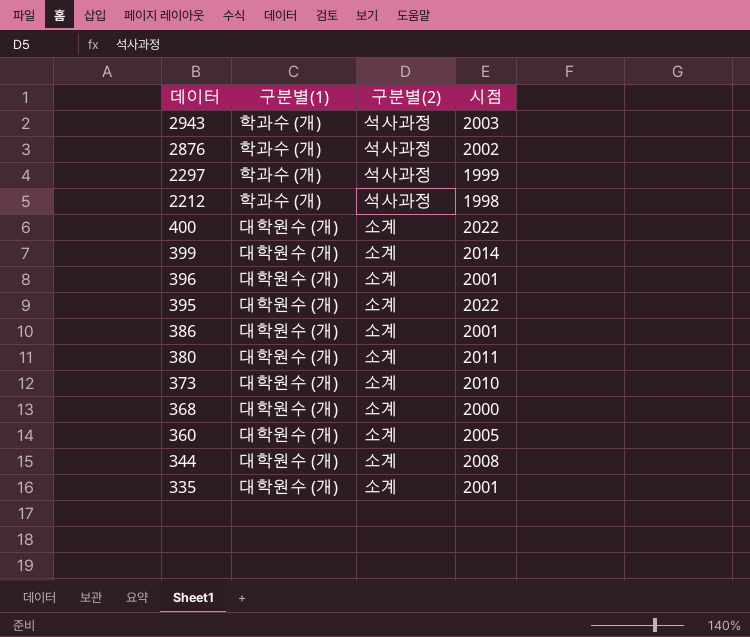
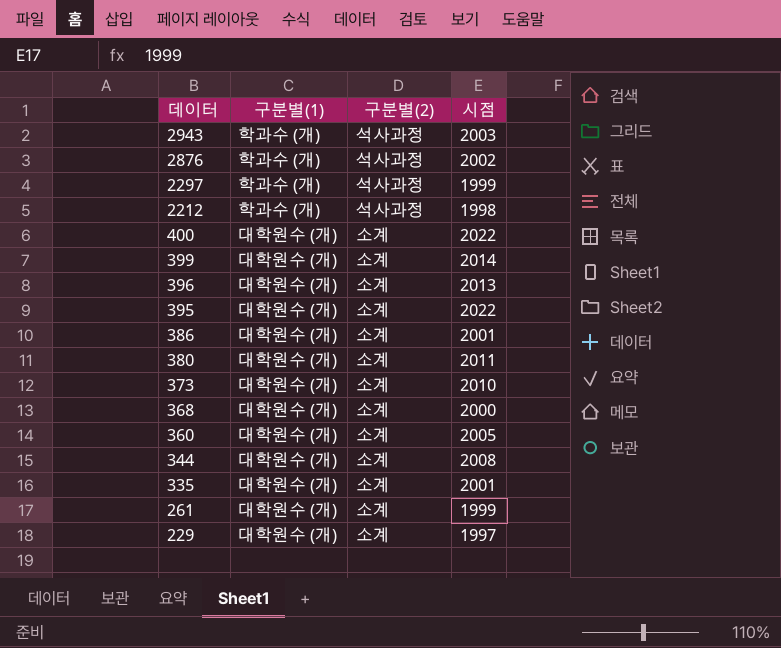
396 | 시점: 2001 -> 2013
row 261: none -> 대학원수 (개) | 소계 | 1999
row 229: none -> 대학원수 (개) | 소계 | 1997

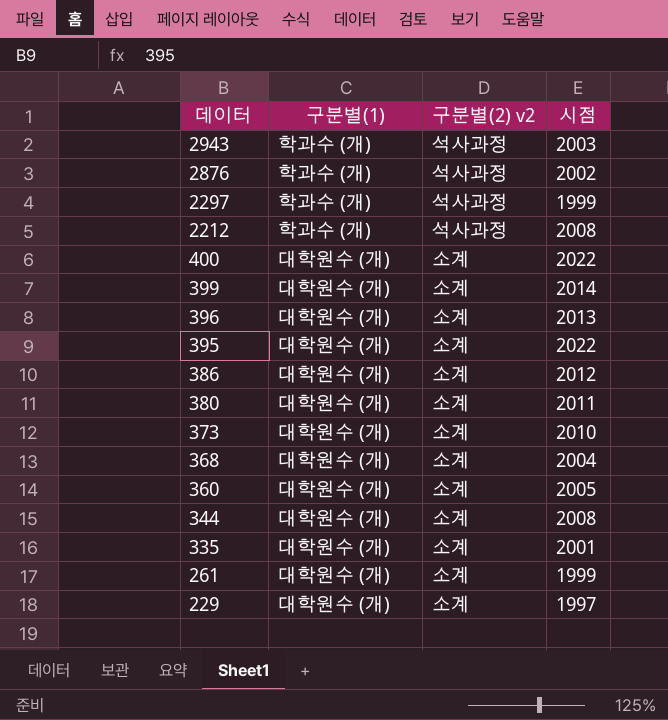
column name: 구분별(2) -> 구분별(2) v2
2212 | 시점: 1998 -> 2008
386 | 시점: 2001 -> 2012
368 | 시점: 2000 -> 2004

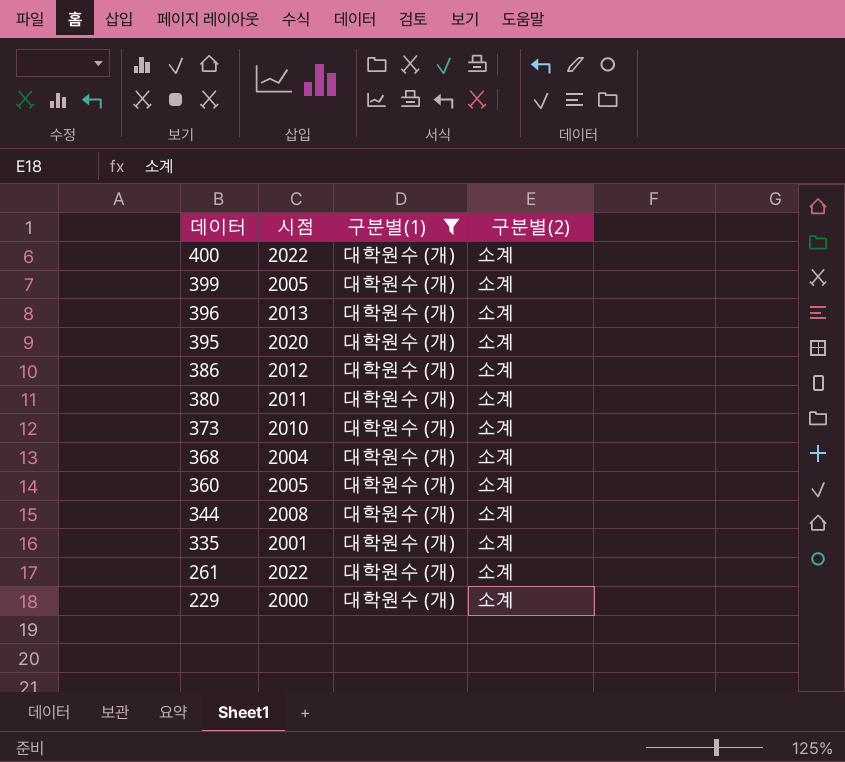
filter: none -> 구분별(1) = 대학원수 (개)
column 시점 | position: 4 -> 2
column name: 구분별(2) v2 -> 구분별(2)
399 | 시점: 2014 -> 2005
395 | 시점: 2022 -> 2020
261 | 시점: 1999 -> 2022
229 | 시점: 1997 -> 2000

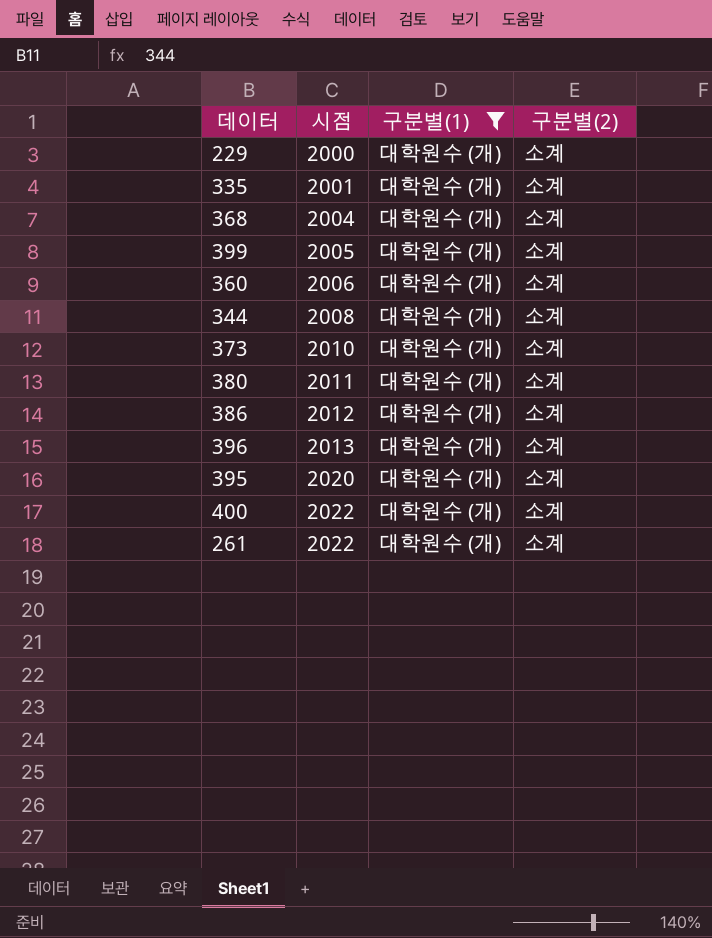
row order: 데이터 descending -> 시점 ascending
360 | 시점: 2005 -> 2006

